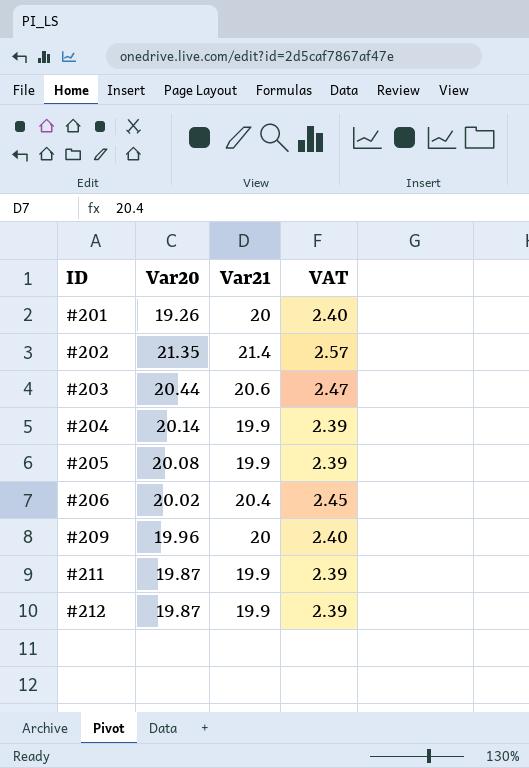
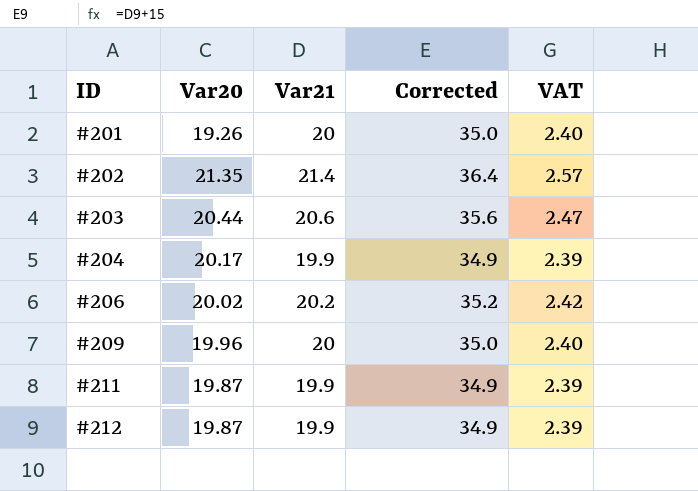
column Corrected | formula: none -> [Var21] + 15
row #205: 20.08 | 19.9 | 2.39 -> none
#204 | Var20: 20.14 -> 20.17
#206 | Var21: 20.4 -> 20.2
#206 | VAT: 2.45 -> 2.42

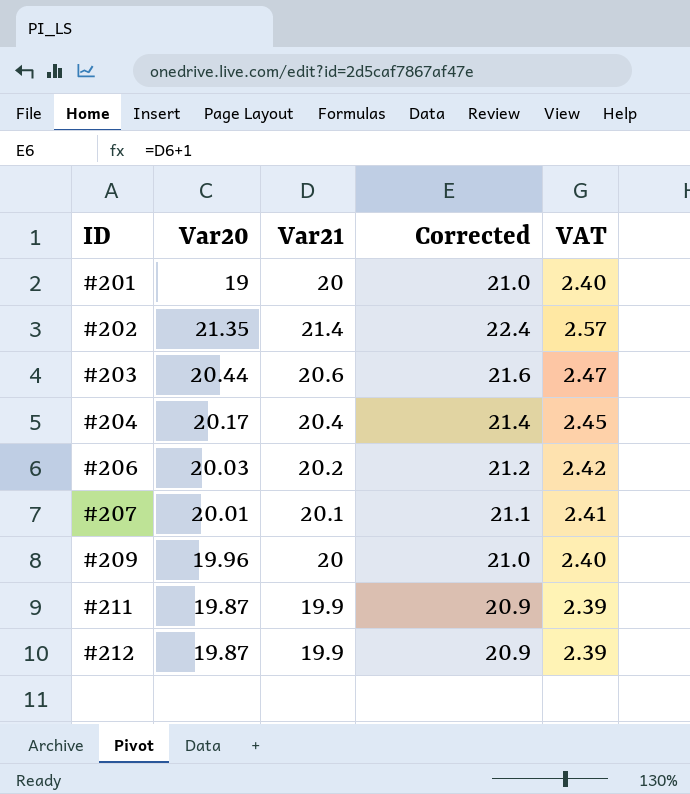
column Corrected | formula: [Var21] + 15 -> [Var21] + 1
#201 | Var20: 19.26 -> 19
#204 | Var21: 19.9 -> 20.4
#204 | VAT: 2.39 -> 2.45
#206 | Var20: 20.02 -> 20.03
row #207: none -> 20.01 | 20.1 | 21.1 | 2.41

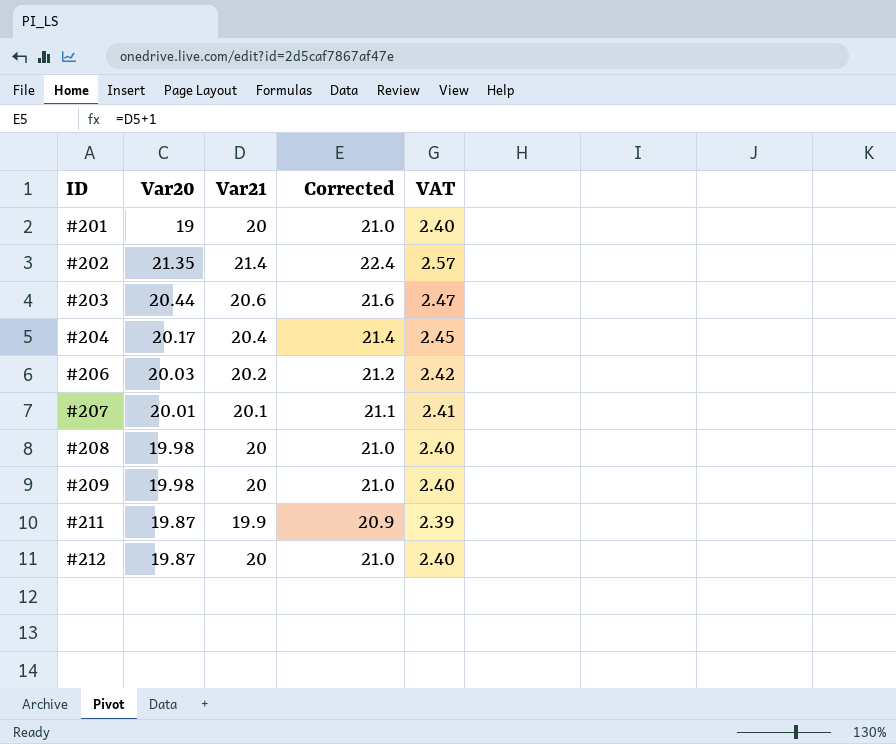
row #208: none -> 19.98 | 20 | 21.0 | 2.40
#209 | Var20: 19.96 -> 19.98
#212 | Var21: 19.9 -> 20
#212 | Corrected: 20.9 -> 21.0
#212 | VAT: 2.39 -> 2.40

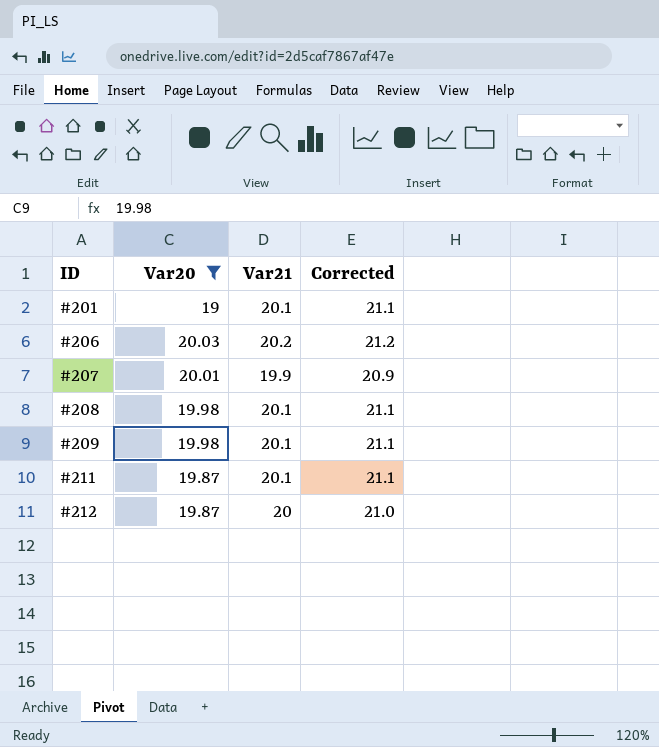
filter: none -> Var20 <= 20.03
column VAT | formula: [Var21] * 0.12 -> none
#201 | Var21: 20 -> 20.1
#201 | Corrected: 21.0 -> 21.1
#207 | Var21: 20.1 -> 19.9
#207 | Corrected: 21.1 -> 20.9
#208 | Var21: 20 -> 20.1
#208 | Corrected: 21.0 -> 21.1
#209 | Var21: 20 -> 20.1
#209 | Corrected: 21.0 -> 21.1
#211 | Var21: 19.9 -> 20.1
#211 | Corrected: 20.9 -> 21.1

